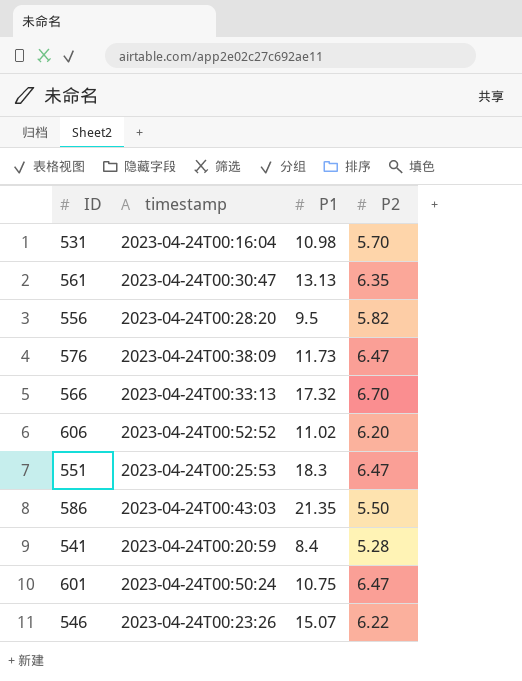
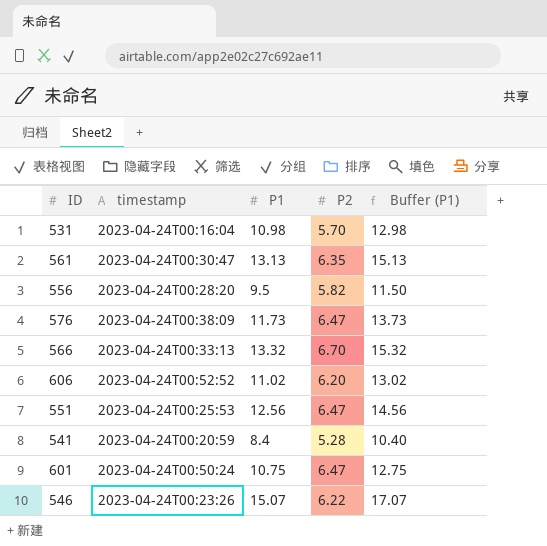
column Buffer (P1) | formula: none -> [P1] + 2
row 586: 2023-04-24T00:43:03 | 21.35 | 5.50 -> none
566 | P1: 17.32 -> 13.32
551 | P1: 18.3 -> 12.56

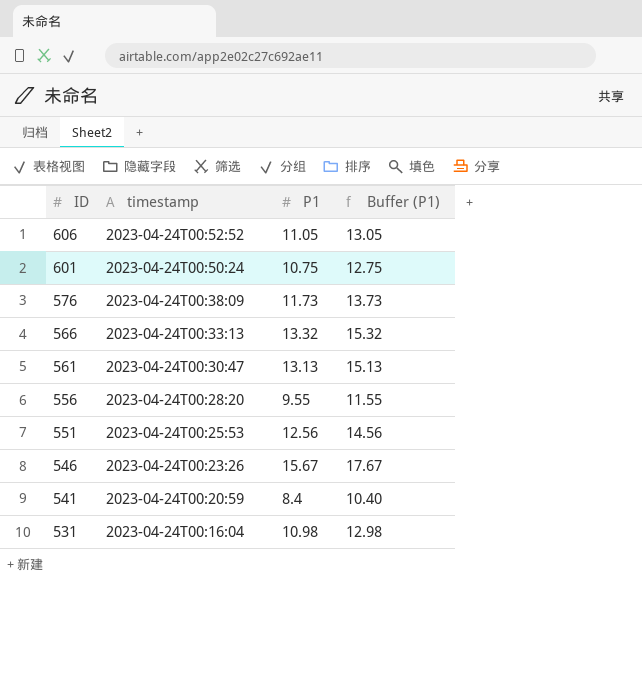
row order: none -> ID descending
column P2 | position: 4 -> none
606 | P1: 11.02 -> 11.05
606 | Buffer (P1): 13.02 -> 13.05
556 | P1: 9.5 -> 9.55
556 | Buffer (P1): 11.50 -> 11.55
546 | P1: 15.07 -> 15.67
546 | Buffer (P1): 17.07 -> 17.67

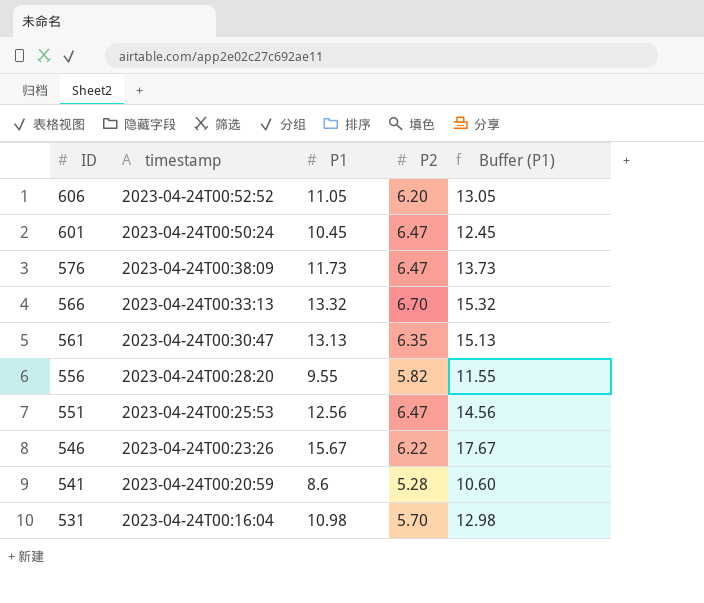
column P2 | position: none -> 4
601 | P1: 10.75 -> 10.45
601 | Buffer (P1): 12.75 -> 12.45
541 | P1: 8.4 -> 8.6
541 | Buffer (P1): 10.40 -> 10.60

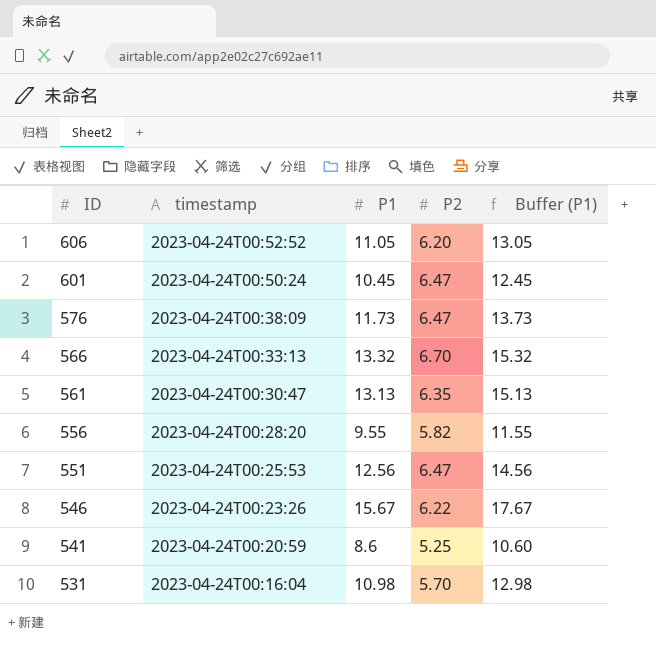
541 | P2: 5.28 -> 5.25

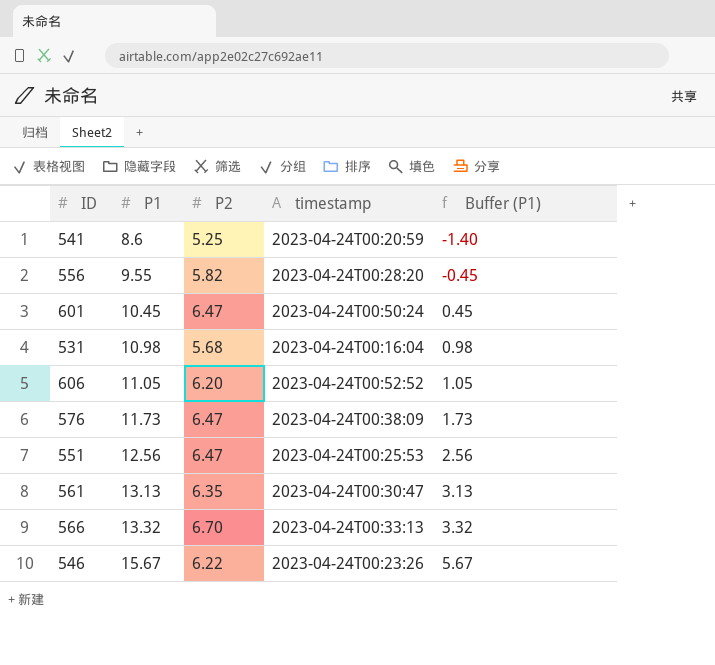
row order: ID descending -> P1 ascending
column timestamp | position: 2 -> 4
column Buffer (P1) | formula: [P1] + 2 -> [P1] - 10
531 | P2: 5.70 -> 5.68

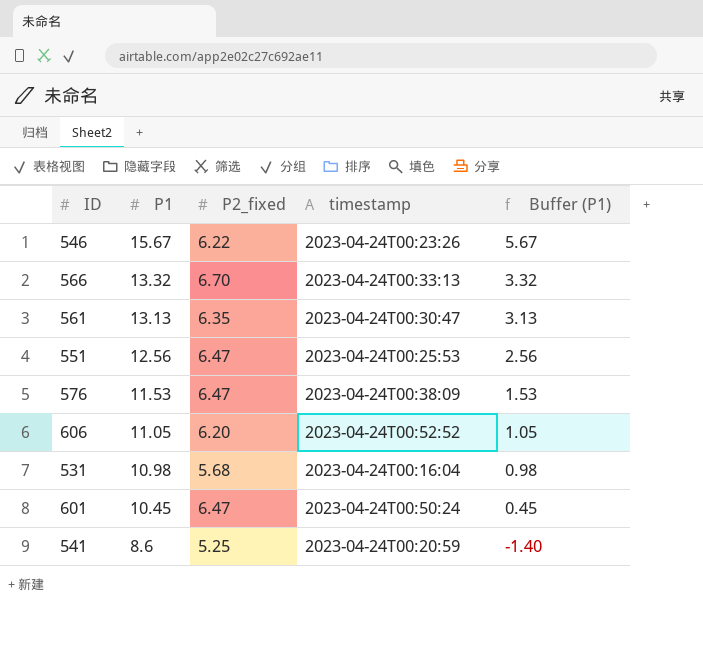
row order: P1 ascending -> P1 descending
column name: P2 -> P2_fixed
row 556: 9.55 | 5.82 | 2023-04-24T00:28:20 | -0.45 -> none
576 | P1: 11.73 -> 11.53
576 | Buffer (P1): 1.73 -> 1.53

